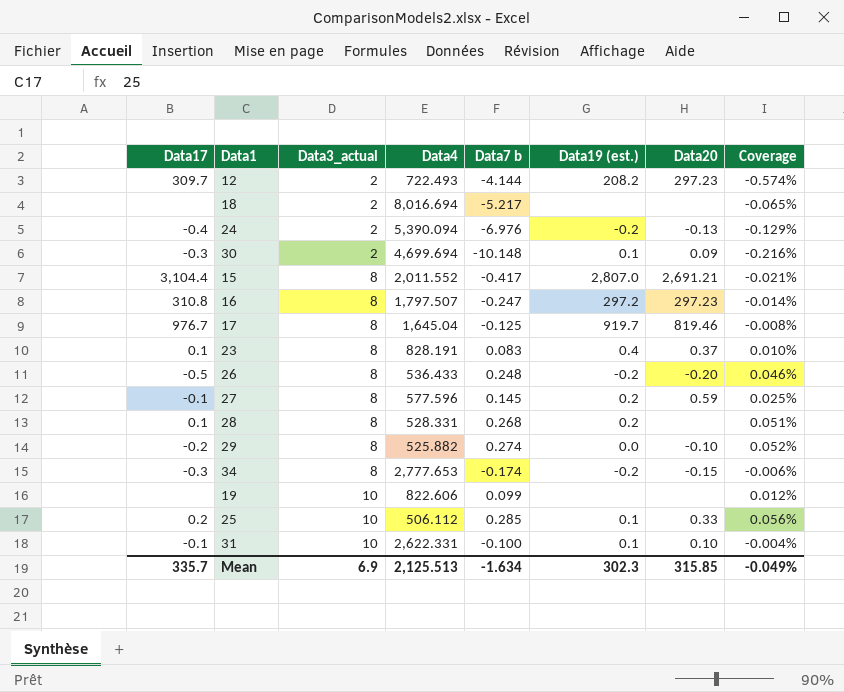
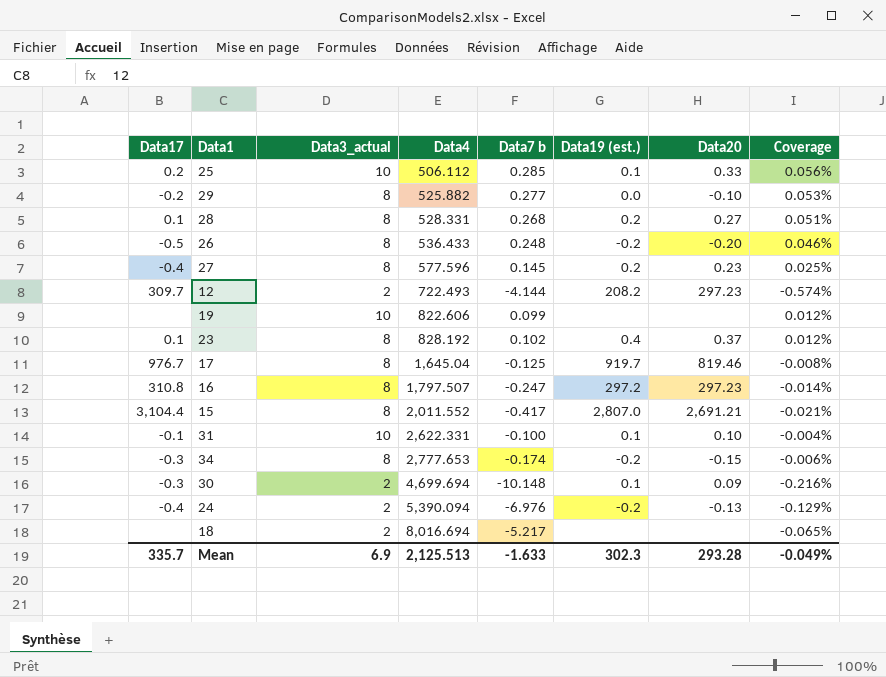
row order: Data3_actual ascending -> Data4 ascending
29 | Data7 b: 0.274 -> 0.277
29 | Coverage: 0.052% -> 0.053%
28 | Data20: none -> 0.27
27 | Data17: -0.1 -> -0.4
27 | Data20: 0.59 -> 0.23
23 | Data4: 828.191 -> 828.192
23 | Data7 b: 0.083 -> 0.102
23 | Coverage: 0.010% -> 0.012%
Mean | Data7 b: -1.634 -> -1.633
Mean | Data20: 315.85 -> 293.28

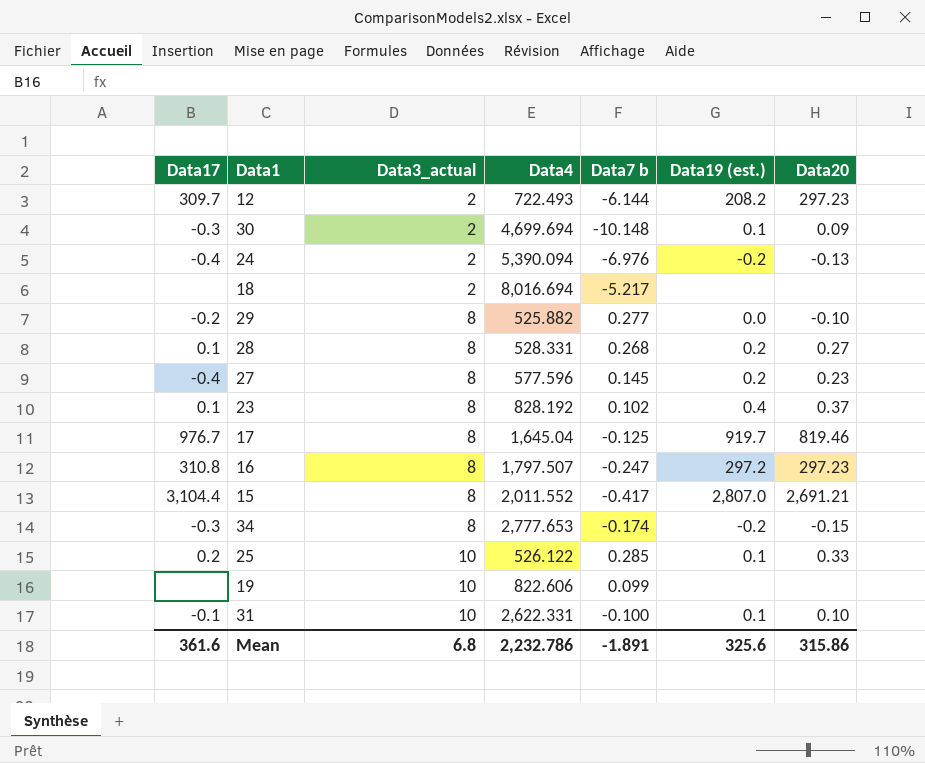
row order: Data4 ascending -> Data3_actual ascending
column Coverage | formula: [Data7 b] / [Data4] -> none
row 26: -0.5 | 8 | 536.433 | 0.248 | -0.2 | -0.20 | 0.046% -> none
12 | Data7 b: -4.144 -> -6.144
25 | Data4: 506.112 -> 526.122
Mean | Data17: 335.7 -> 361.6
Mean | Data3_actual: 6.9 -> 6.8
Mean | Data4: 2,125.513 -> 2,232.786
Mean | Data7 b: -1.633 -> -1.891
Mean | Data19 (est.): 302.3 -> 325.6
Mean | Data20: 293.28 -> 315.86

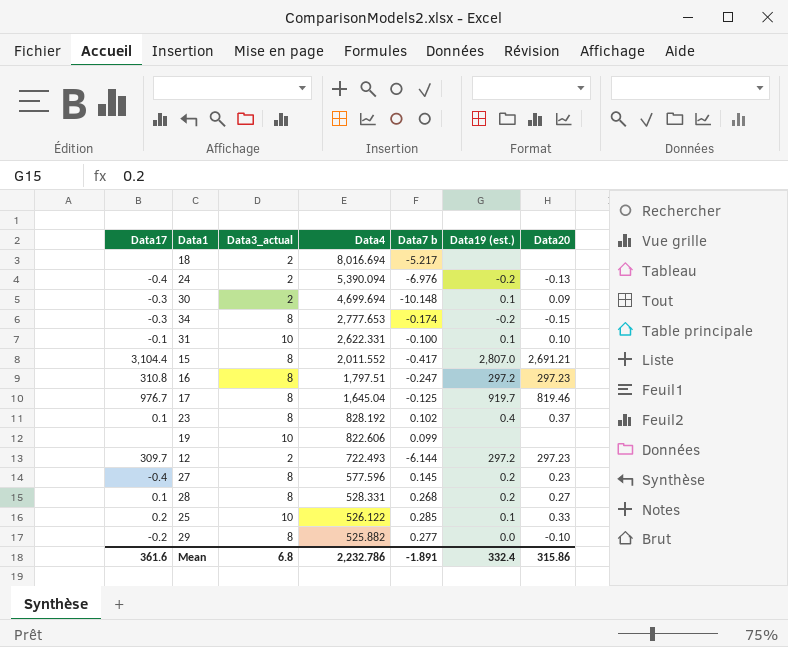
row order: Data3_actual ascending -> Data4 descending
16 | Data4: 1,797.507 -> 1,797.51
12 | Data19 (est.): 208.2 -> 297.2
Mean | Data19 (est.): 325.6 -> 332.4

